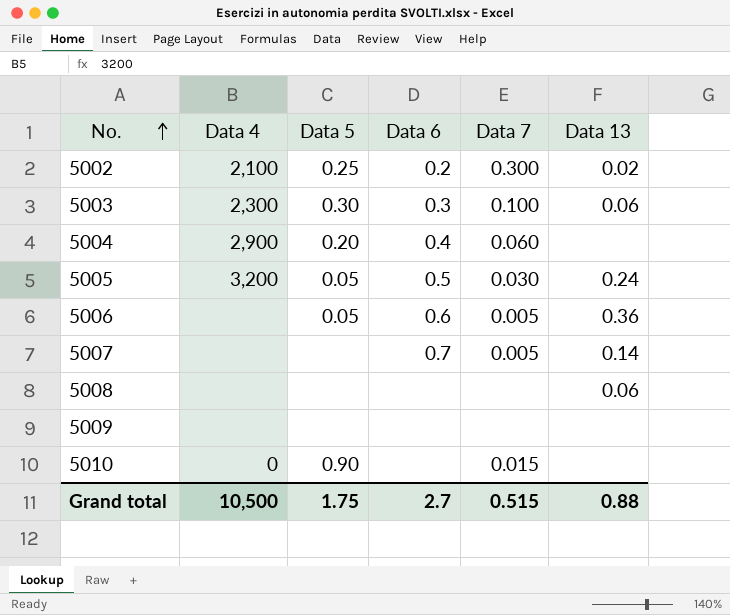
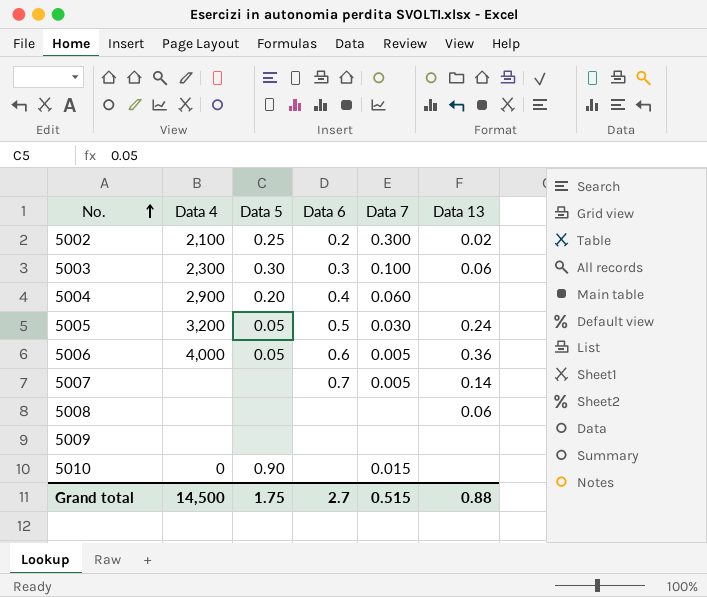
5006 | Data 4: none -> 4,000
Grand total | Data 4: 10,500 -> 14,500

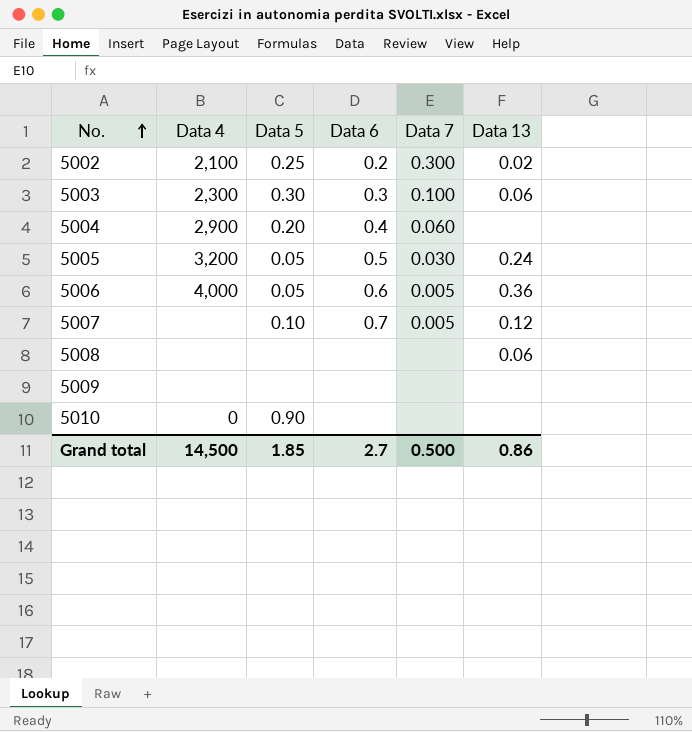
5007 | Data 5: none -> 0.10
5007 | Data 13: 0.14 -> 0.12
5010 | Data 7: 0.015 -> none
Grand total | Data 5: 1.75 -> 1.85
Grand total | Data 7: 0.515 -> 0.500
Grand total | Data 13: 0.88 -> 0.86

